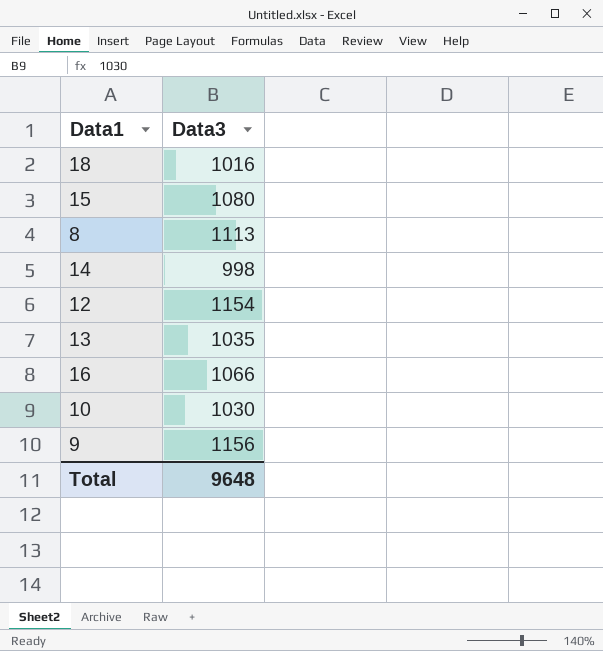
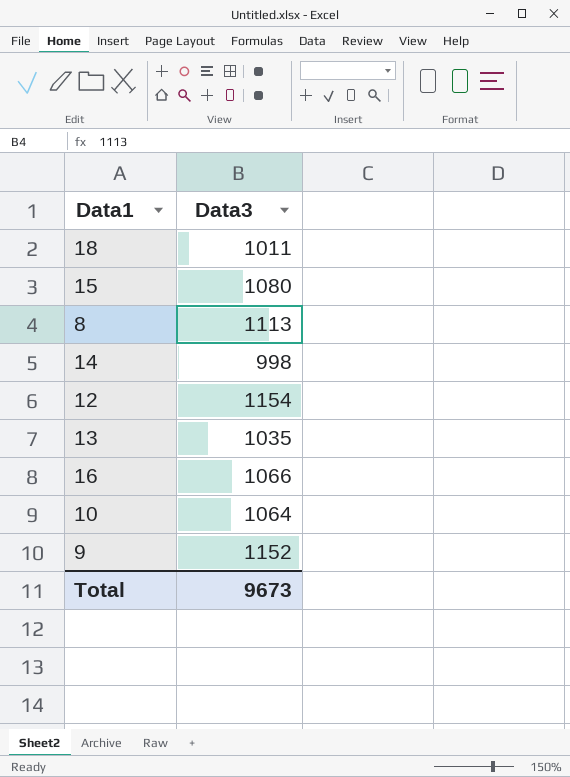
18 | Data3: 1016 -> 1011
10 | Data3: 1030 -> 1064
9 | Data3: 1156 -> 1152
Total | Data3: 9648 -> 9673

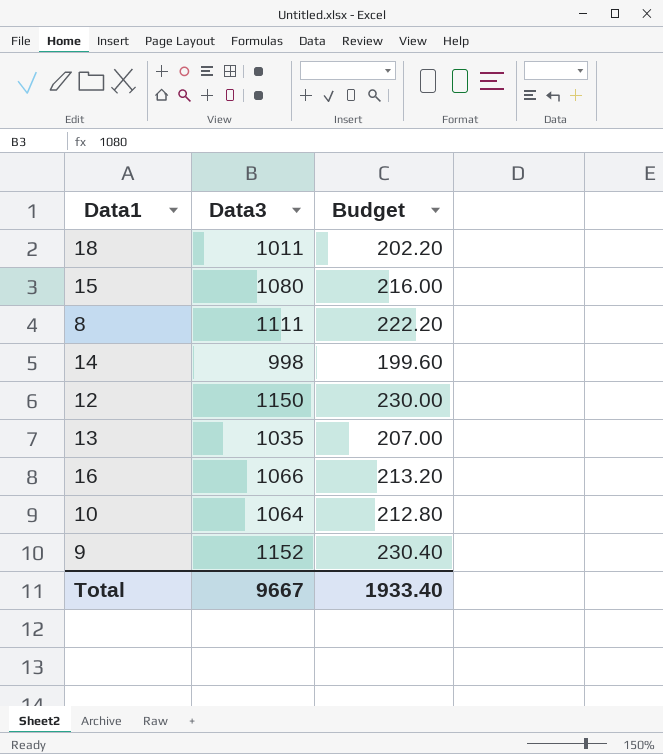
column Budget | formula: none -> [Data3] * 0.2
8 | Data3: 1113 -> 1111
12 | Data3: 1154 -> 1150
Total | Data3: 9673 -> 9667

